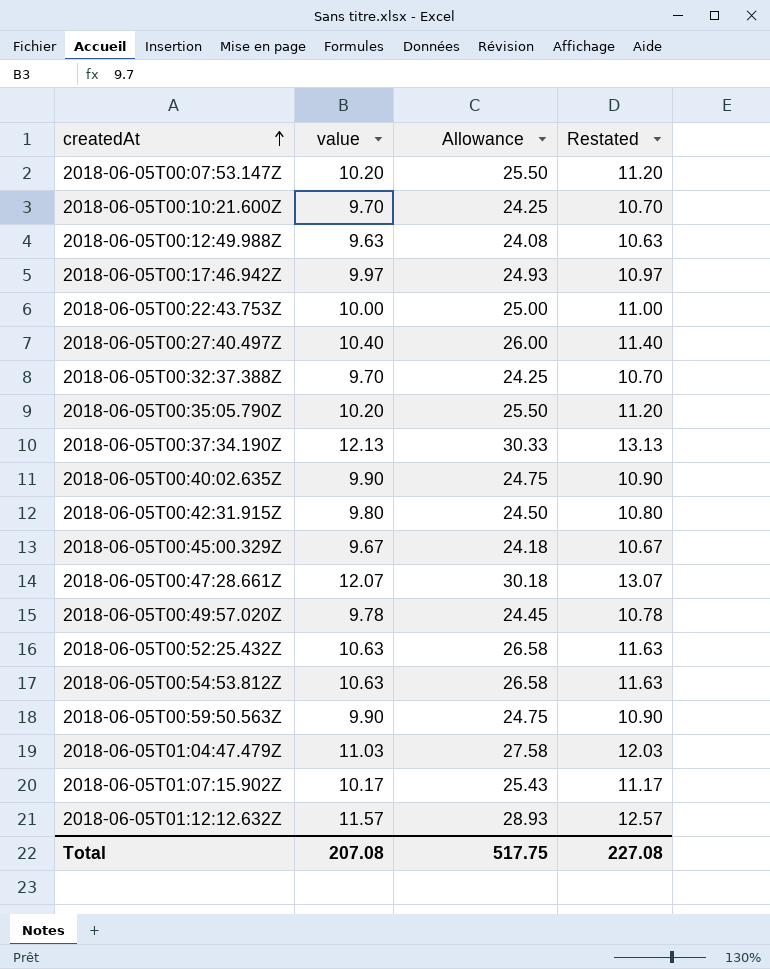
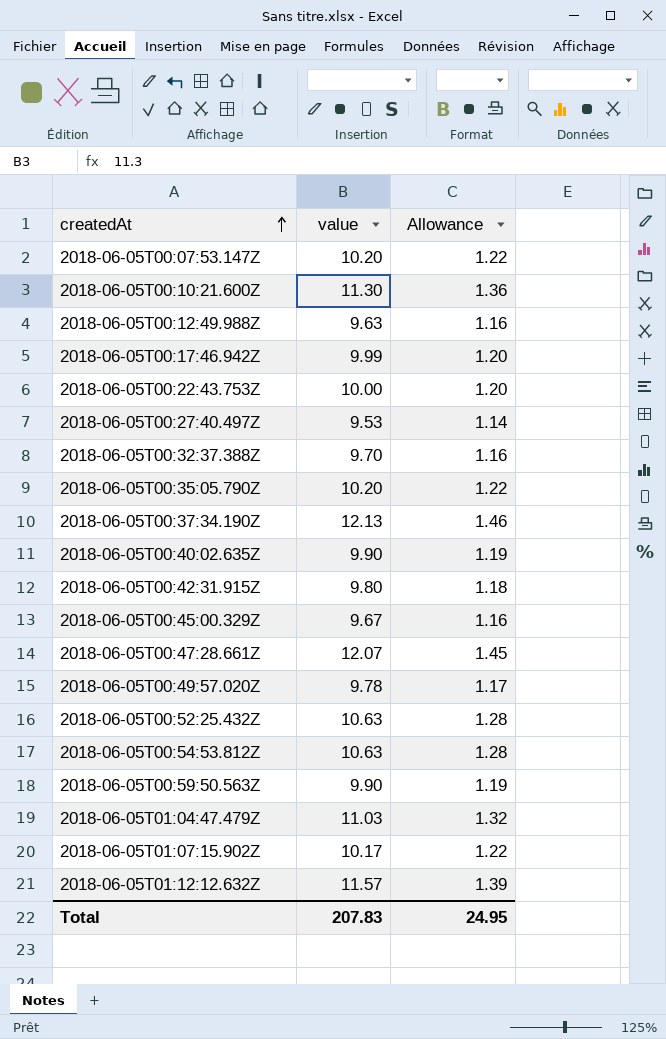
column Restated | formula: [value] + 1 -> none
column Allowance | formula: [value] * 2.5 -> [value] * 0.12
2018-06-05T00:10:21.600Z | value: 9.70 -> 11.30
2018-06-05T00:17:46.942Z | value: 9.97 -> 9.99
2018-06-05T00:27:40.497Z | value: 10.40 -> 9.53
Total | value: 207.08 -> 207.83
Total | Allowance: 517.75 -> 24.95

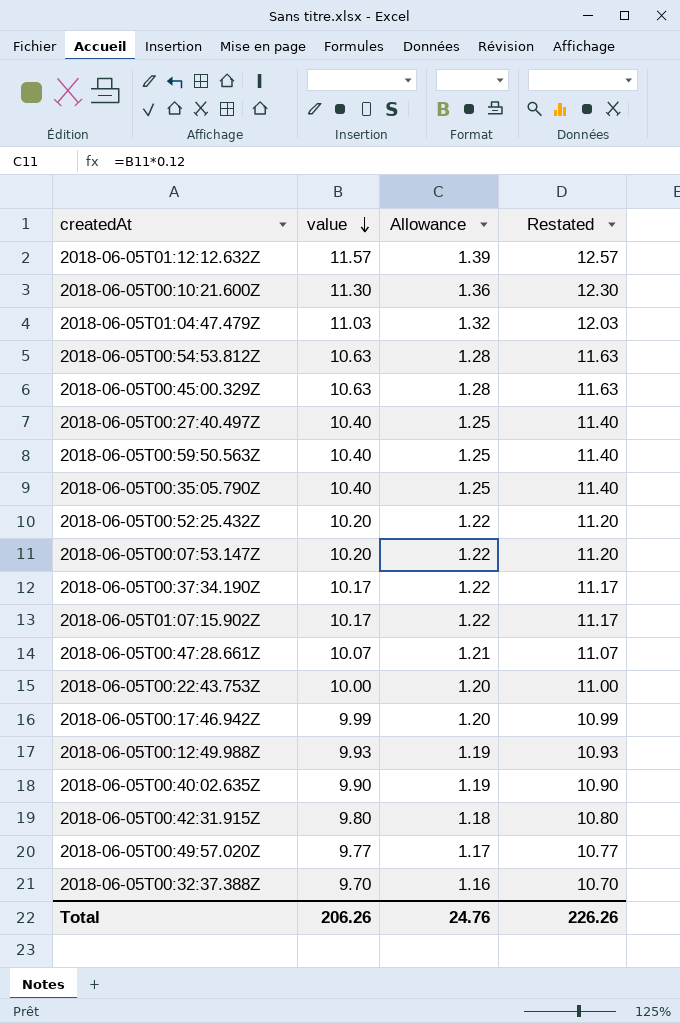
row order: createdAt ascending -> value descending
column Restated | formula: none -> [value] + 1
2018-06-05T00:45:00.329Z | value: 9.67 -> 10.63
2018-06-05T00:45:00.329Z | Allowance: 1.16 -> 1.28
2018-06-05T00:27:40.497Z | value: 9.53 -> 10.40
2018-06-05T00:27:40.497Z | Allowance: 1.14 -> 1.25
2018-06-05T00:59:50.563Z | value: 9.90 -> 10.40
2018-06-05T00:59:50.563Z | Allowance: 1.19 -> 1.25
2018-06-05T00:35:05.790Z | value: 10.20 -> 10.40
2018-06-05T00:35:05.790Z | Allowance: 1.22 -> 1.25
2018-06-05T00:52:25.432Z | value: 10.63 -> 10.20
2018-06-05T00:52:25.432Z | Allowance: 1.28 -> 1.22
2018-06-05T00:37:34.190Z | value: 12.13 -> 10.17
2018-06-05T00:37:34.190Z | Allowance: 1.46 -> 1.22
2018-06-05T00:47:28.661Z | value: 12.07 -> 10.07
2018-06-05T00:47:28.661Z | Allowance: 1.45 -> 1.21
2018-06-05T00:12:49.988Z | value: 9.63 -> 9.93
2018-06-05T00:12:49.988Z | Allowance: 1.16 -> 1.19
2018-06-05T00:49:57.020Z | value: 9.78 -> 9.77
Total | value: 207.83 -> 206.26
Total | Allowance: 24.95 -> 24.76

